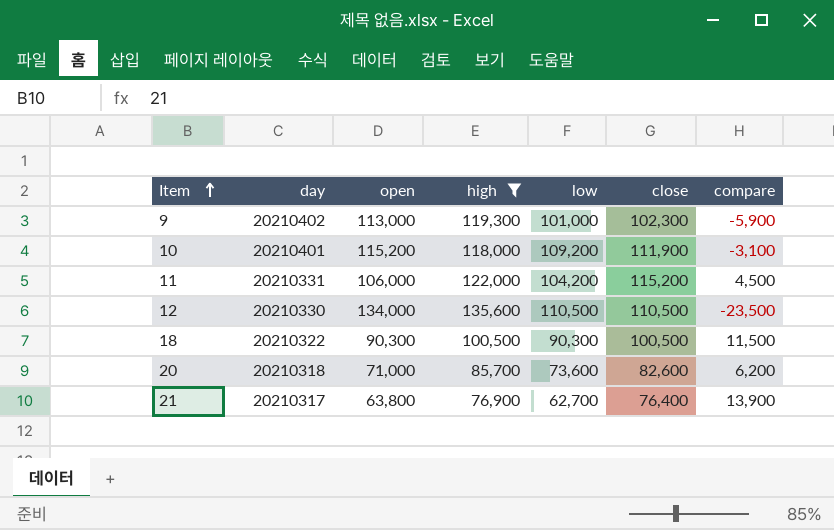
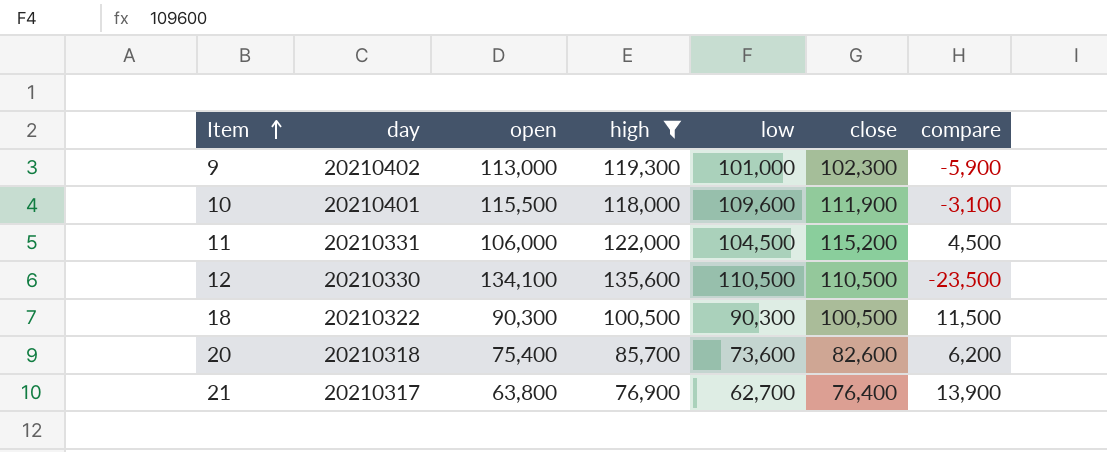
10 | open: 115,200 -> 115,500
10 | low: 109,200 -> 109,600
11 | low: 104,200 -> 104,500
12 | open: 134,000 -> 134,100
20 | open: 71,000 -> 75,400

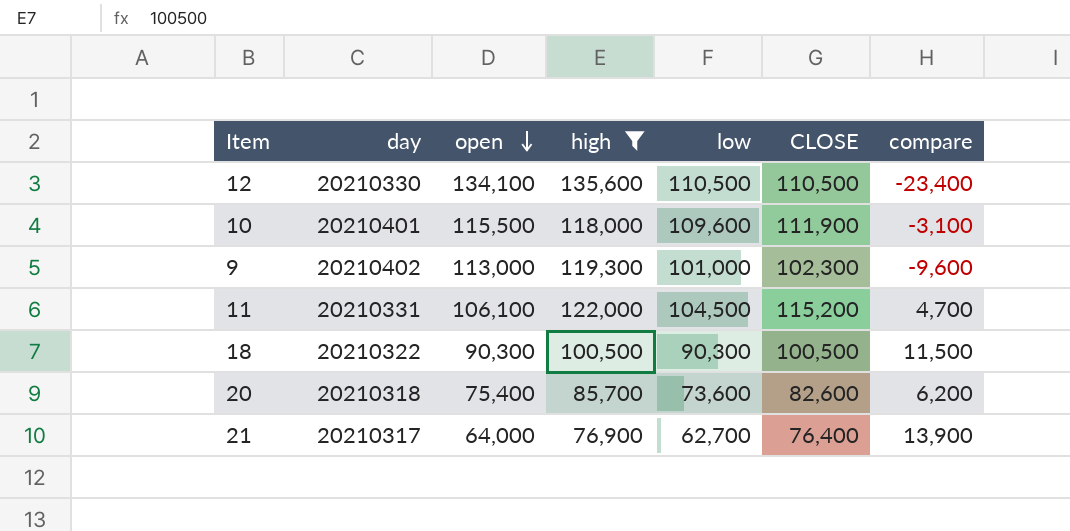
row order: Item ascending -> open descending
column name: close -> CLOSE
12 | compare: -23,500 -> -23,400
9 | compare: -5,900 -> -9,600
11 | open: 106,000 -> 106,100
11 | compare: 4,500 -> 4,700
21 | open: 63,800 -> 64,000

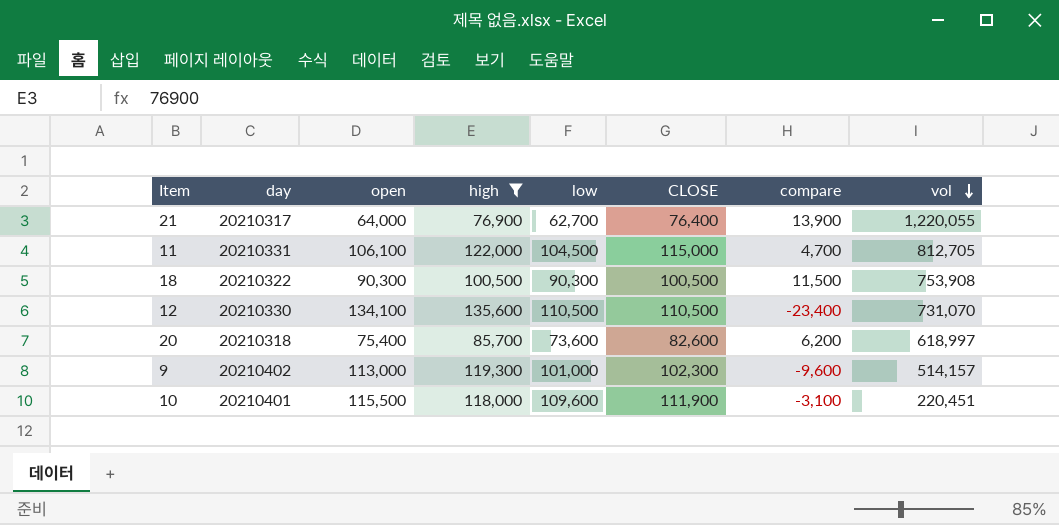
row order: open descending -> vol descending
column vol | position: none -> 8
11 | CLOSE: 115,200 -> 115,000

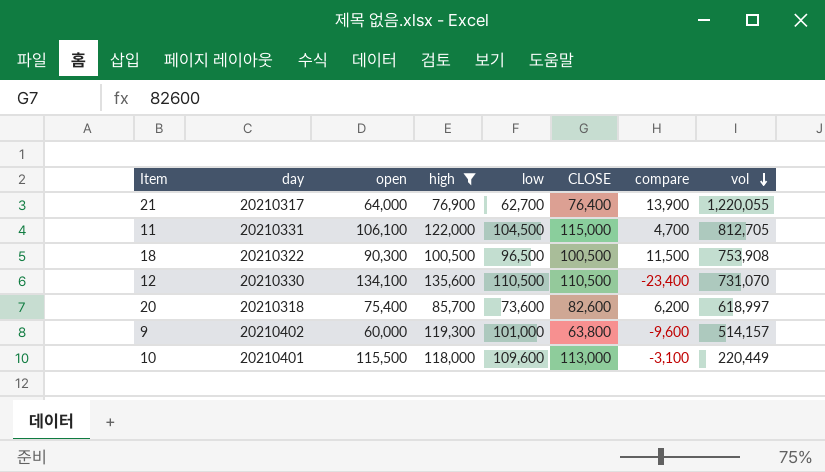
18 | low: 90,300 -> 96,500
9 | open: 113,000 -> 60,000
9 | CLOSE: 102,300 -> 63,800
10 | CLOSE: 111,900 -> 113,000
10 | vol: 220,451 -> 220,449

